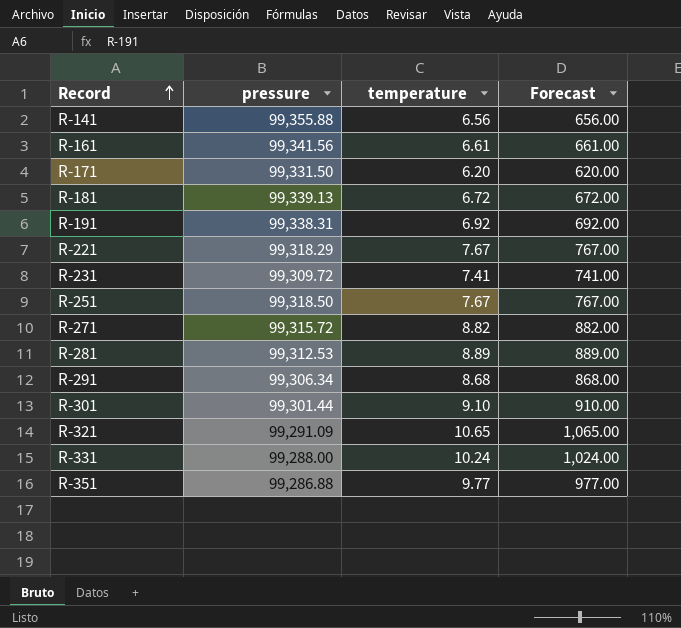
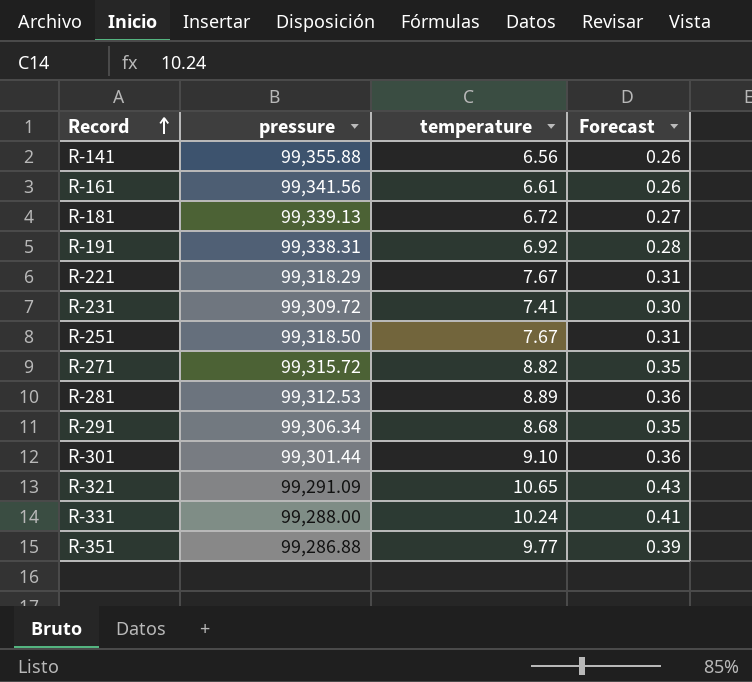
column Forecast | formula: [temperature] * 100 -> [temperature] * 0.04
row R-171: 99,331.50 | 6.20 | 620.00 -> none

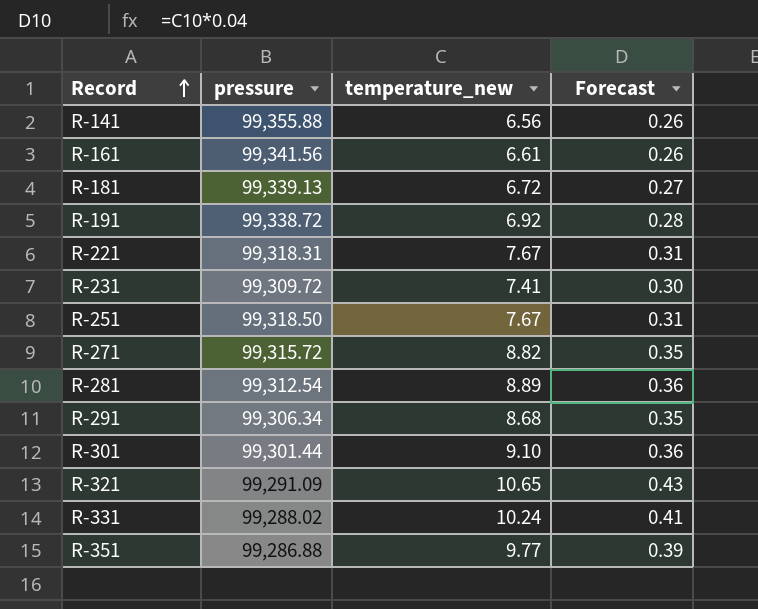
column name: temperature -> temperature_new
R-191 | pressure: 99,338.31 -> 99,338.72
R-221 | pressure: 99,318.29 -> 99,318.31
R-281 | pressure: 99,312.53 -> 99,312.54
R-331 | pressure: 99,288.00 -> 99,288.02

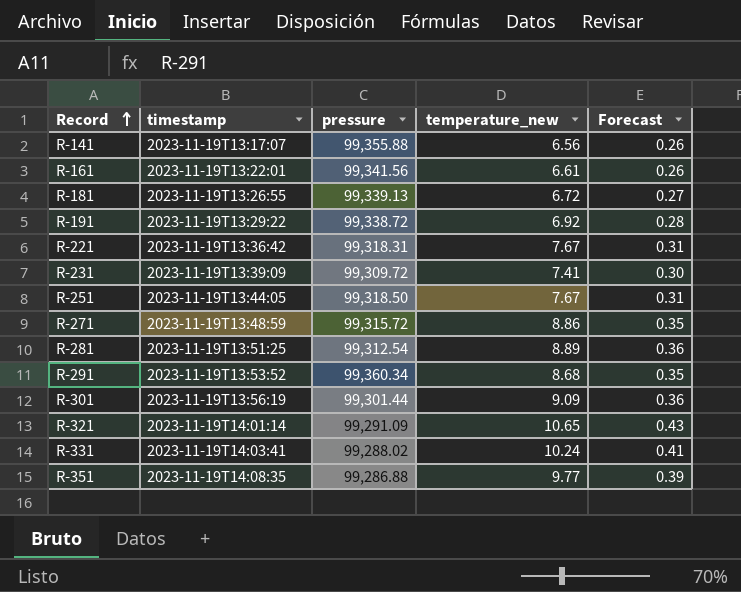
column timestamp | position: none -> 2
R-271 | temperature_new: 8.82 -> 8.86
R-291 | pressure: 99,306.34 -> 99,360.34
R-301 | temperature_new: 9.10 -> 9.09

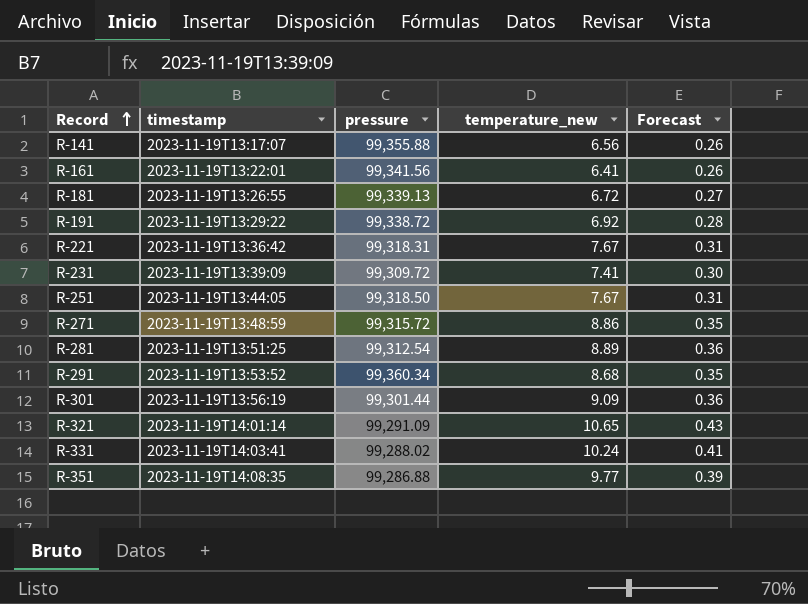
R-161 | temperature_new: 6.61 -> 6.41

